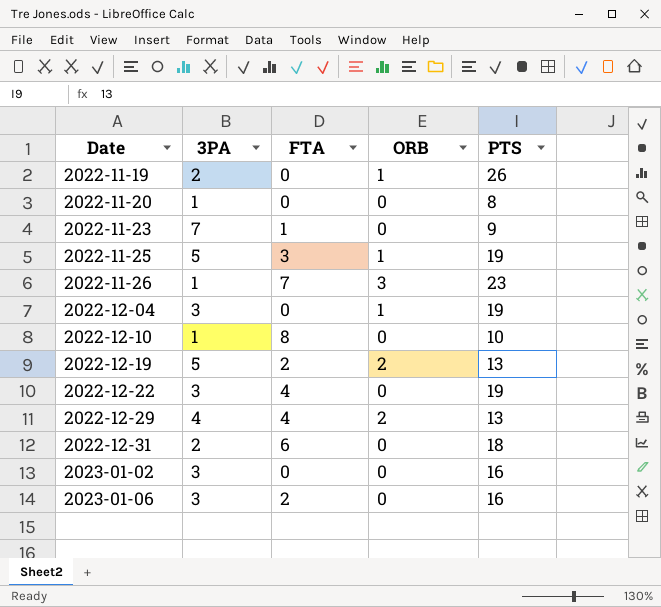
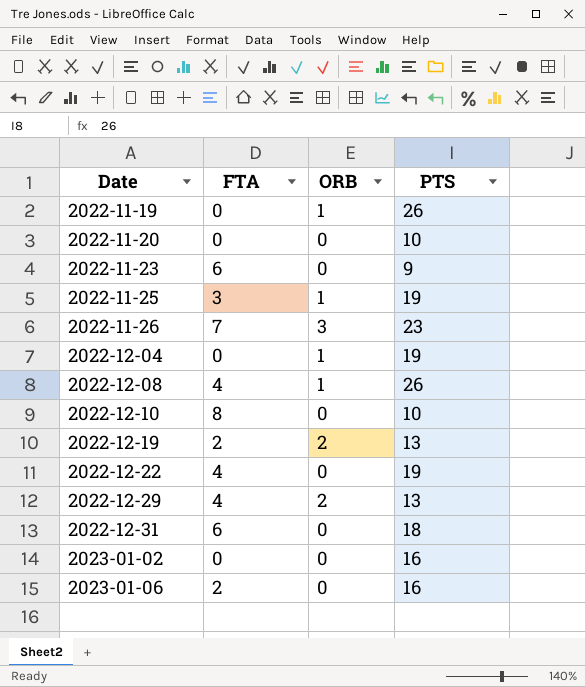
column 3PA | position: 2 -> none
2022-11-20 | PTS: 8 -> 10
2022-11-23 | FTA: 1 -> 6
row 2022-12-08: none -> 4 | 1 | 26

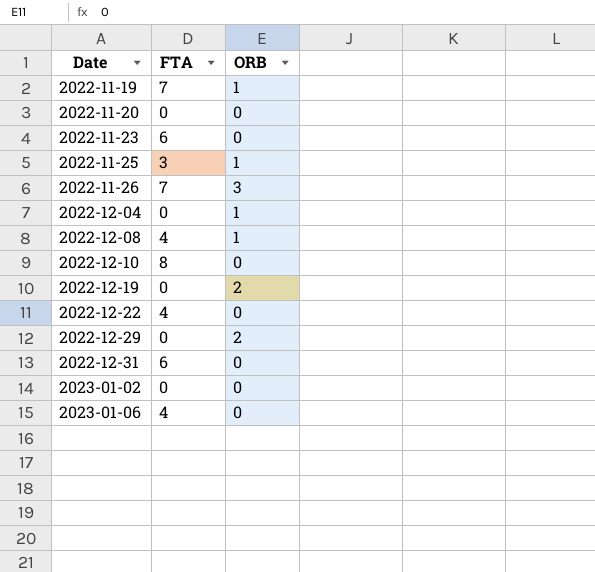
column PTS | position: 4 -> none
2022-11-19 | FTA: 0 -> 7
2022-12-19 | FTA: 2 -> 0
2022-12-29 | FTA: 4 -> 0
2023-01-06 | FTA: 2 -> 4

